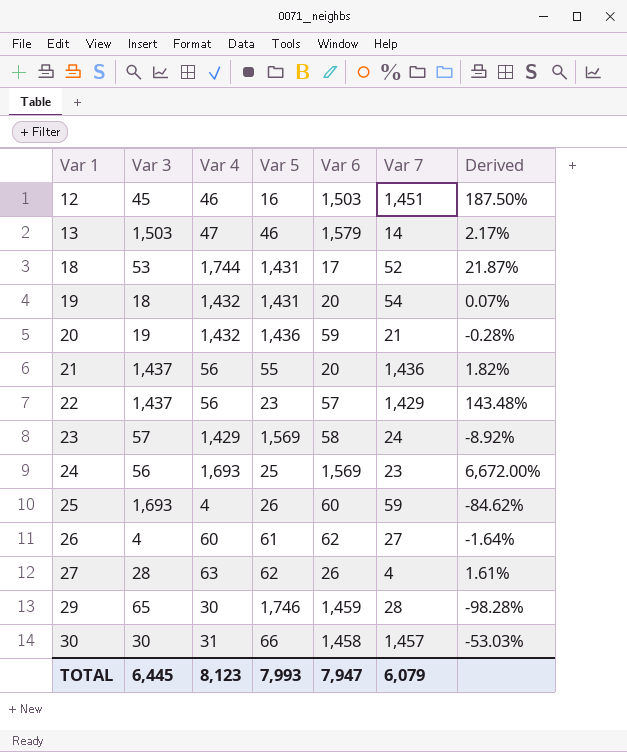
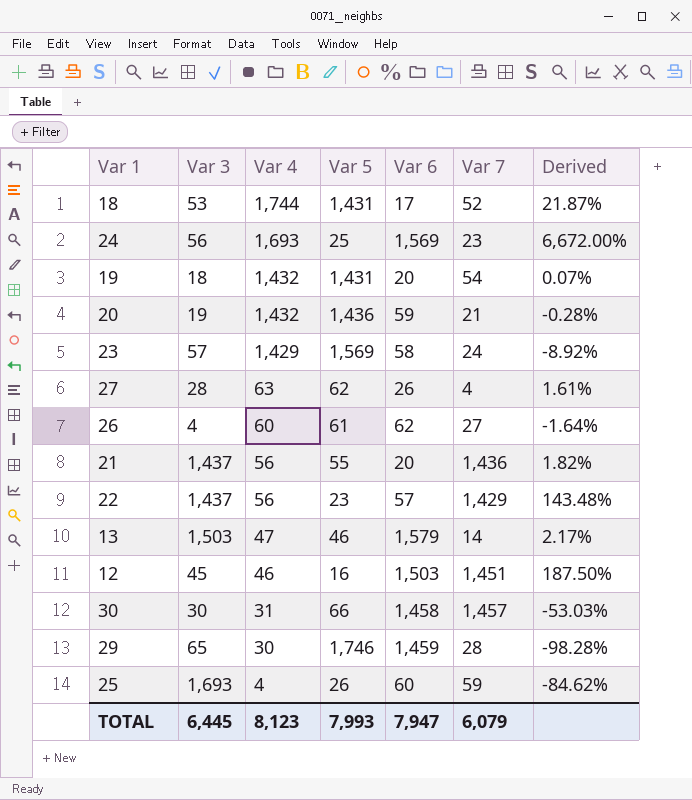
row order: Var 1 ascending -> Var 4 descending

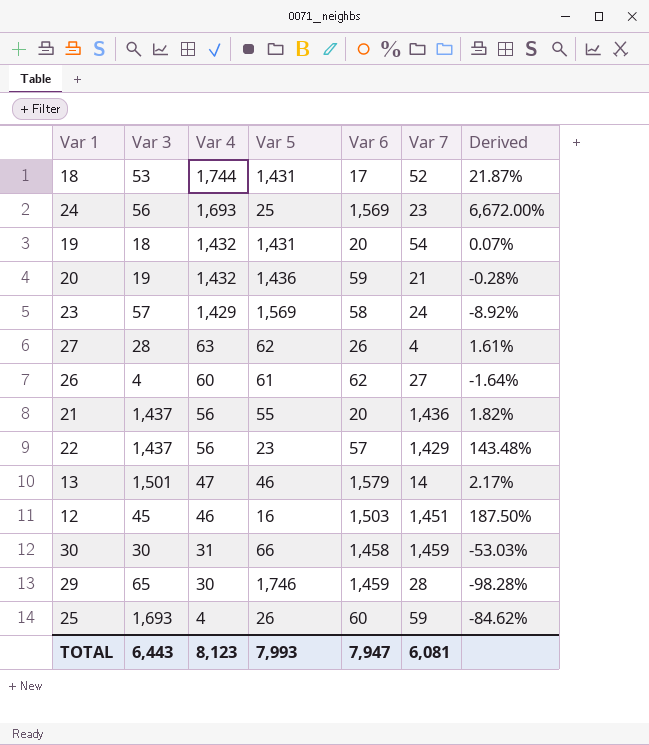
13 | Var 3: 1,503 -> 1,501
30 | Var 7: 1,457 -> 1,459
TOTAL | Var 3: 6,445 -> 6,443
TOTAL | Var 7: 6,079 -> 6,081

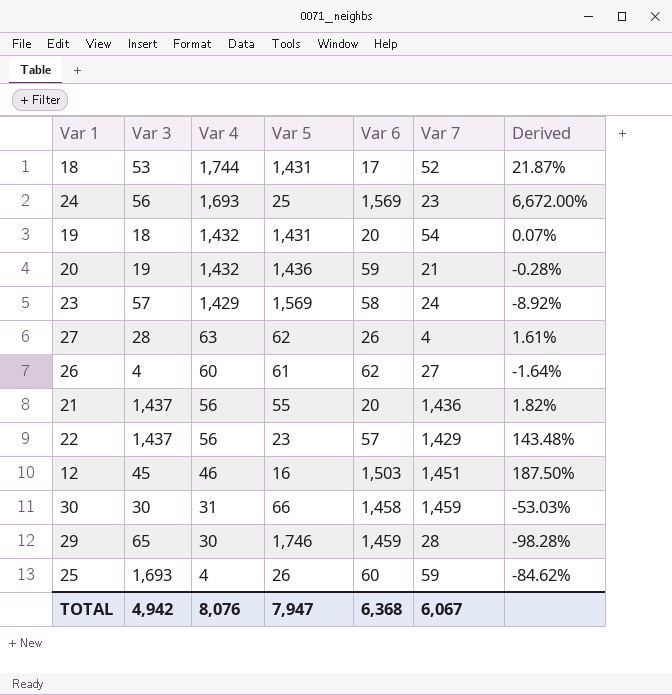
row 13: 1,501 | 47 | 46 | 1,579 | 14 | 2.17% -> none
TOTAL | Var 3: 6,443 -> 4,942
TOTAL | Var 4: 8,123 -> 8,076
TOTAL | Var 5: 7,993 -> 7,947
TOTAL | Var 6: 7,947 -> 6,368
TOTAL | Var 7: 6,081 -> 6,067

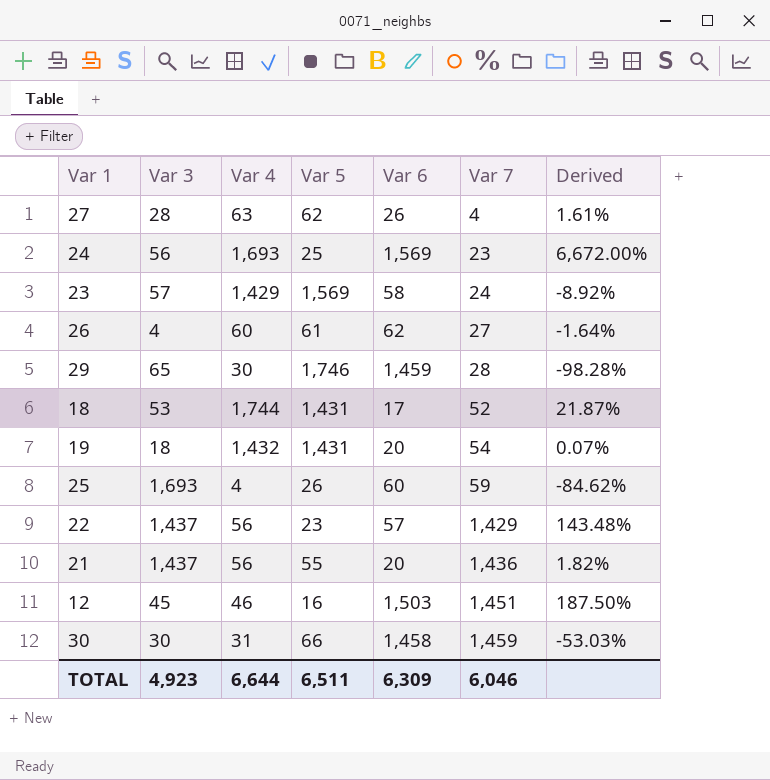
row order: Var 4 descending -> Var 7 ascending
row 20: 19 | 1,432 | 1,436 | 59 | 21 | -0.28% -> none
TOTAL | Var 3: 4,942 -> 4,923
TOTAL | Var 4: 8,076 -> 6,644
TOTAL | Var 5: 7,947 -> 6,511
TOTAL | Var 6: 6,368 -> 6,309
TOTAL | Var 7: 6,067 -> 6,046

